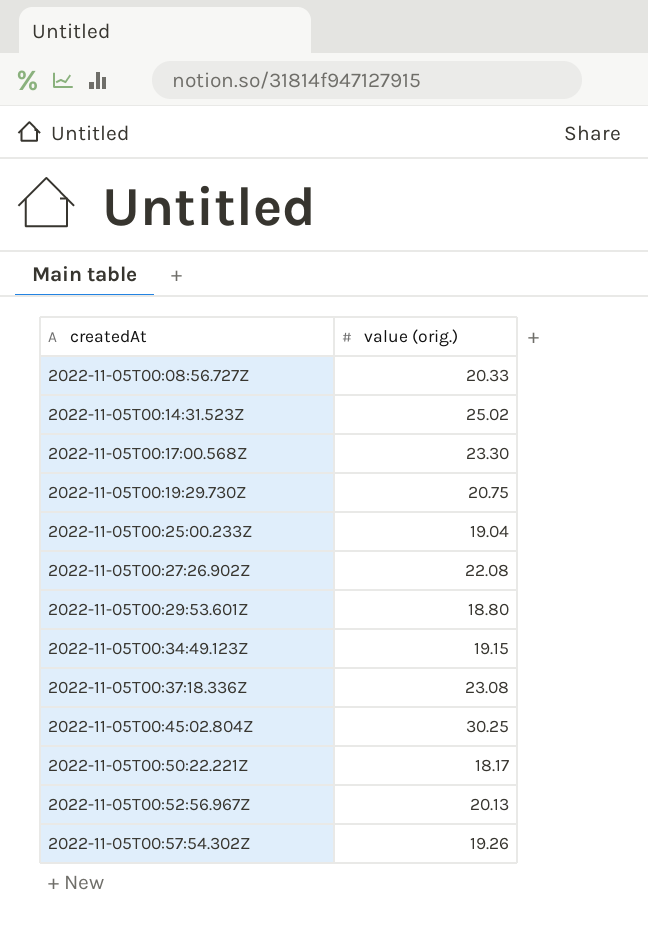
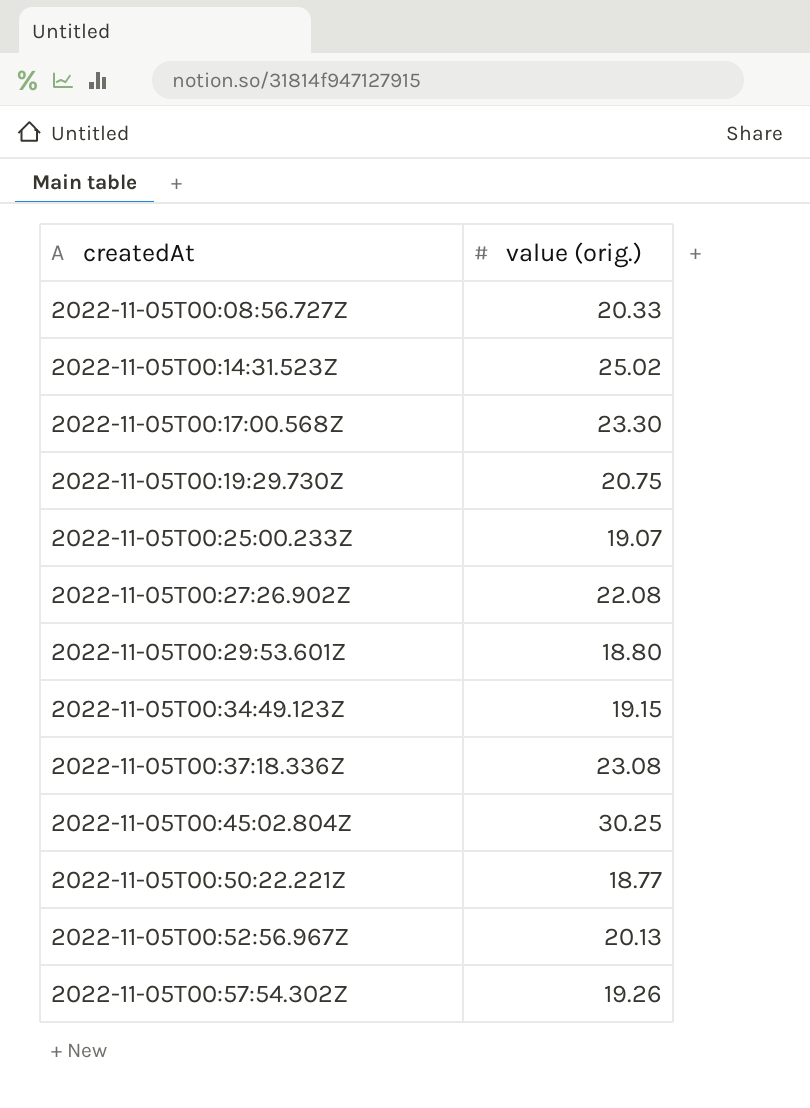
2022-11-05T00:25:00.233Z | value (orig.): 19.04 -> 19.07
2022-11-05T00:50:22.221Z | value (orig.): 18.17 -> 18.77

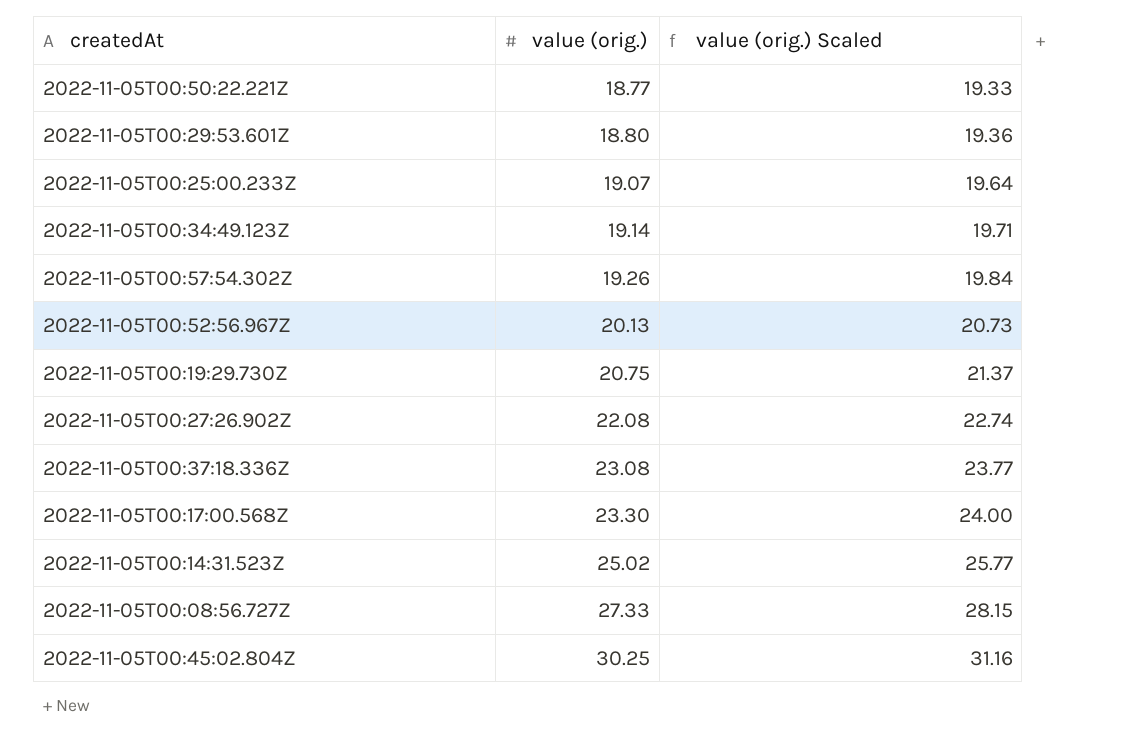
row order: createdAt ascending -> value (orig.) ascending
column value (orig.) Scaled | formula: none -> [value (orig.)] * 1.03
2022-11-05T00:34:49.123Z | value (orig.): 19.15 -> 19.14
2022-11-05T00:08:56.727Z | value (orig.): 20.33 -> 27.33

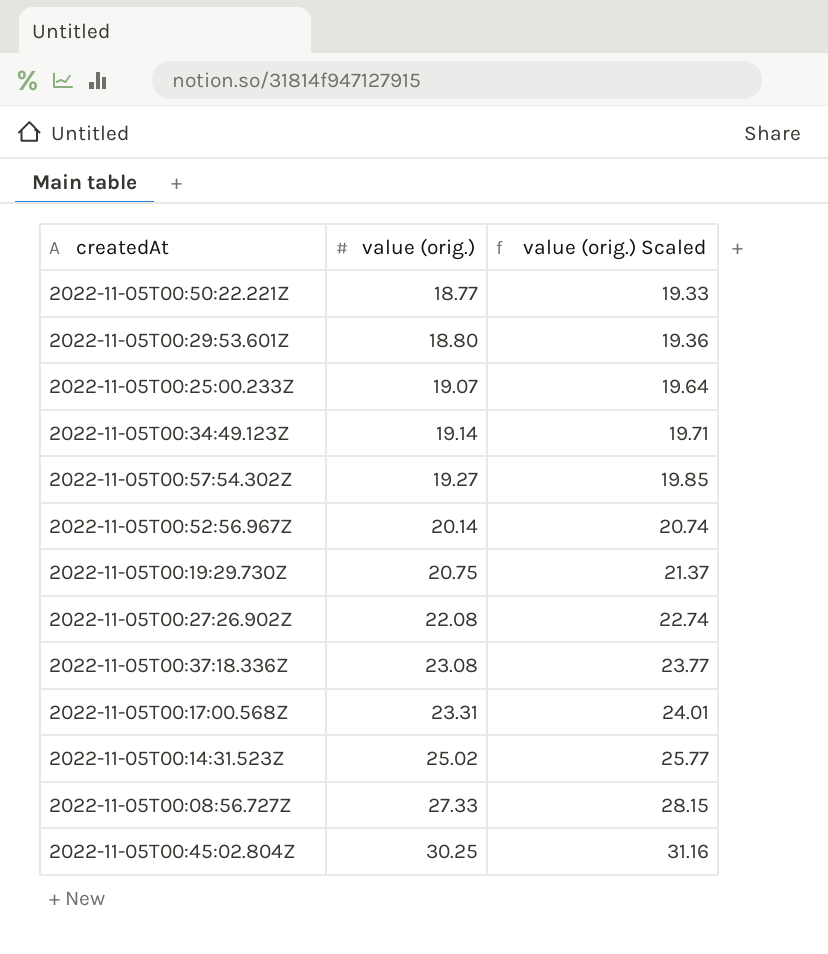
2022-11-05T00:57:54.302Z | value (orig.): 19.26 -> 19.27
2022-11-05T00:57:54.302Z | value (orig.) Scaled: 19.84 -> 19.85
2022-11-05T00:52:56.967Z | value (orig.): 20.13 -> 20.14
2022-11-05T00:52:56.967Z | value (orig.) Scaled: 20.73 -> 20.74
2022-11-05T00:17:00.568Z | value (orig.): 23.30 -> 23.31
2022-11-05T00:17:00.568Z | value (orig.) Scaled: 24.00 -> 24.01

